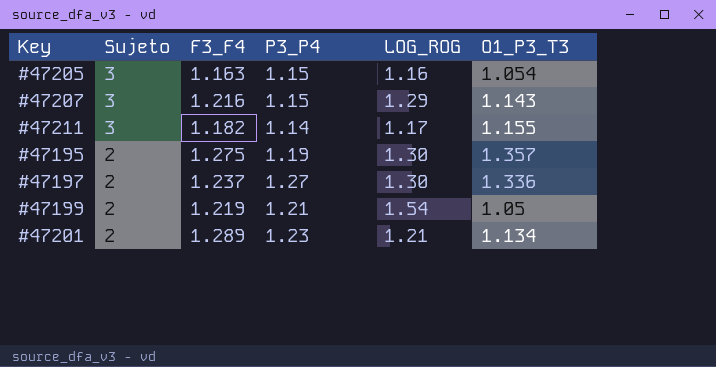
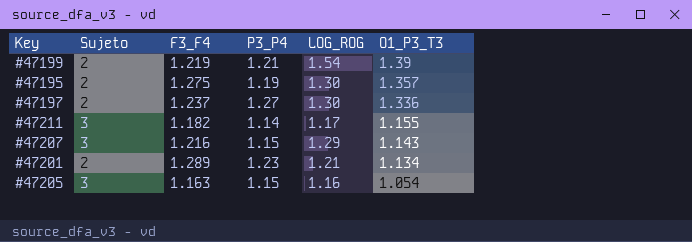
row order: Sujeto descending -> O1_P3_T3 descending
#47199 | O1_P3_T3: 1.05 -> 1.39

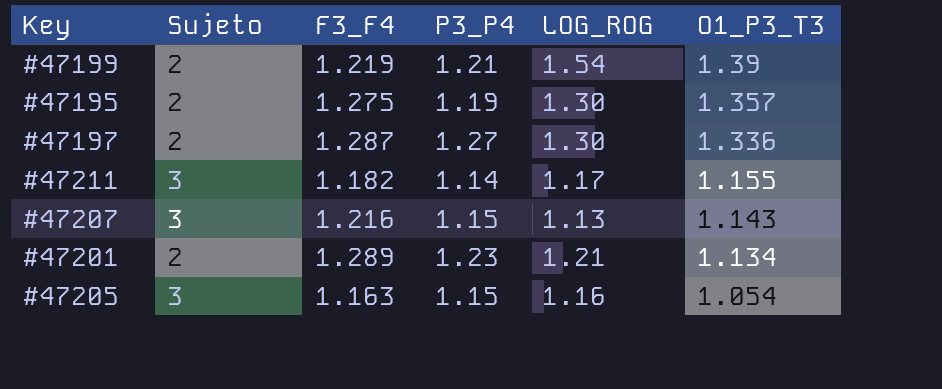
#47197 | F3_F4: 1.237 -> 1.287
#47207 | LOG_ROG: 1.29 -> 1.13

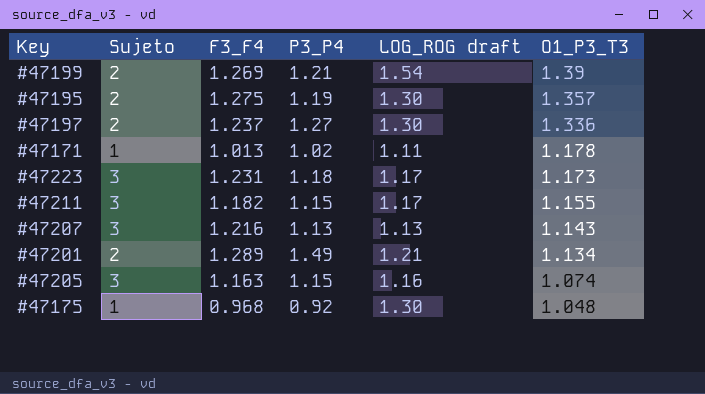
column name: LOG_ROG -> LOG_ROG draft
#47199 | F3_F4: 1.219 -> 1.269
#47197 | F3_F4: 1.287 -> 1.237
row #47171: none -> 1 | 1.013 | 1.02 | 1.11 | 1.178
row #47223: none -> 3 | 1.231 | 1.18 | 1.17 | 1.173
#47211 | P3_P4: 1.14 -> 1.15
#47207 | P3_P4: 1.15 -> 1.13
#47201 | P3_P4: 1.23 -> 1.49
#47205 | O1_P3_T3: 1.054 -> 1.074
row #47175: none -> 1 | 0.968 | 0.92 | 1.30 | 1.048

